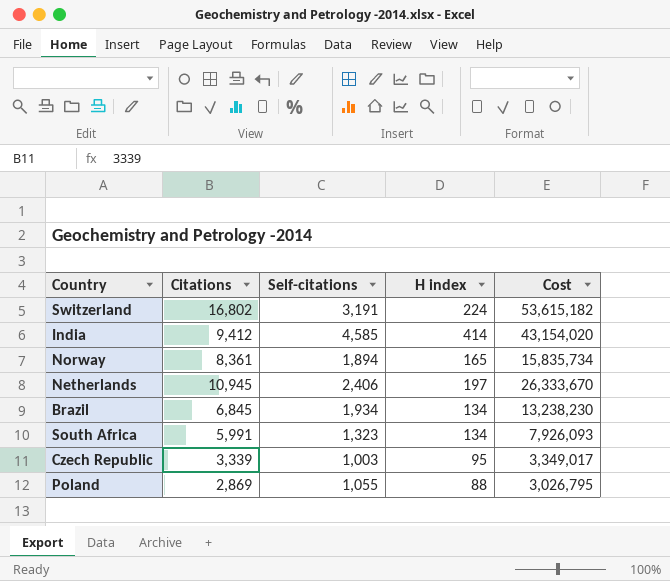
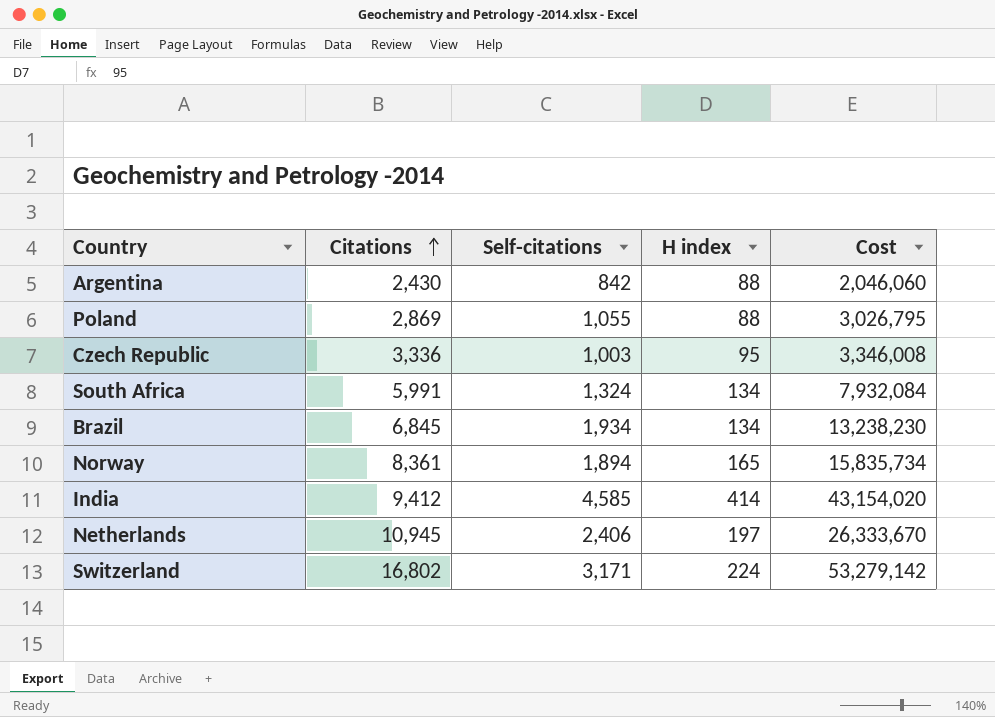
row order: none -> Citations ascending
row Argentina: none -> 2,430 | 842 | 88 | 2,046,060
Czech Republic | Citations: 3,339 -> 3,336
Czech Republic | Cost: 3,349,017 -> 3,346,008
South Africa | Self-citations: 1,323 -> 1,324
South Africa | Cost: 7,926,093 -> 7,932,084
Switzerland | Self-citations: 3,191 -> 3,171
Switzerland | Cost: 53,615,182 -> 53,279,142

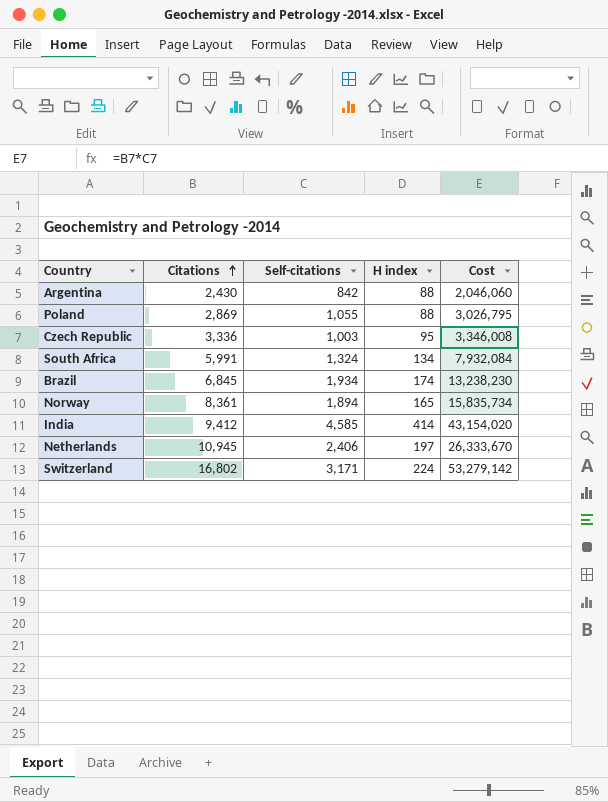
Brazil | H index: 134 -> 174

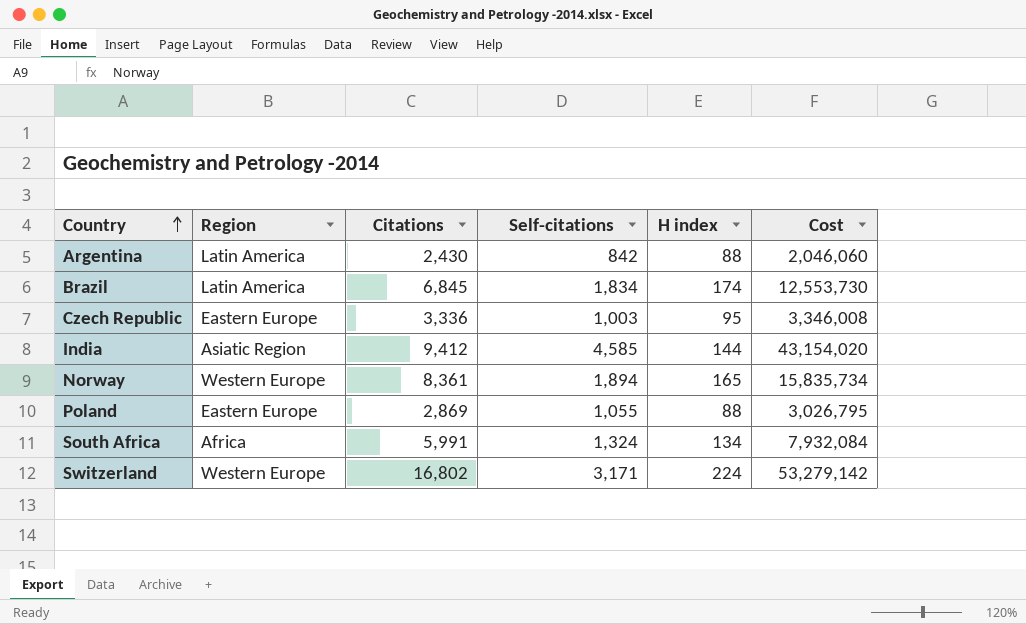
row order: Citations ascending -> Country ascending
column Region | position: none -> 2
row Netherlands: 10,945 | 2,406 | 197 | 26,333,670 -> none
Brazil | Self-citations: 1,934 -> 1,834
Brazil | Cost: 13,238,230 -> 12,553,730
India | H index: 414 -> 144

